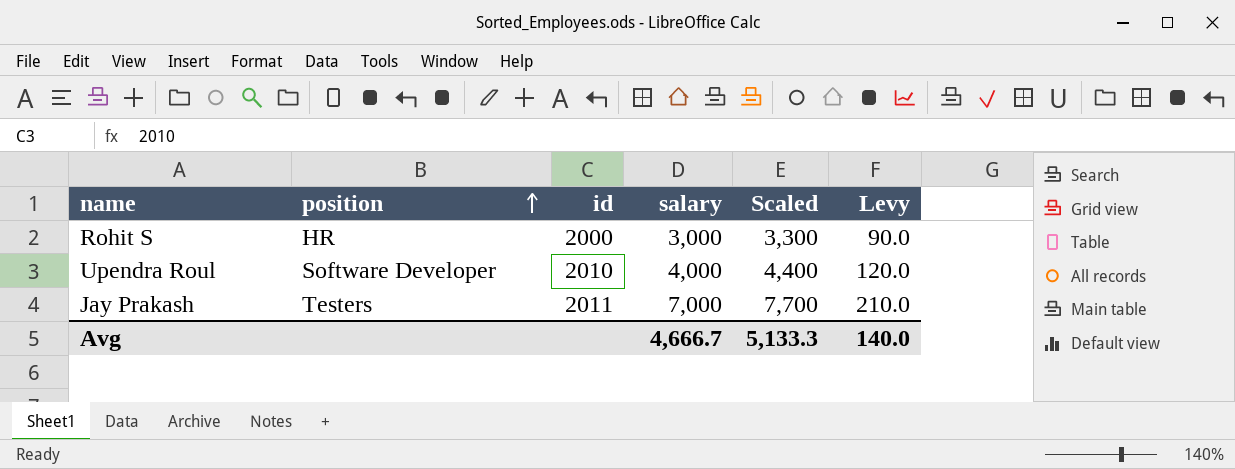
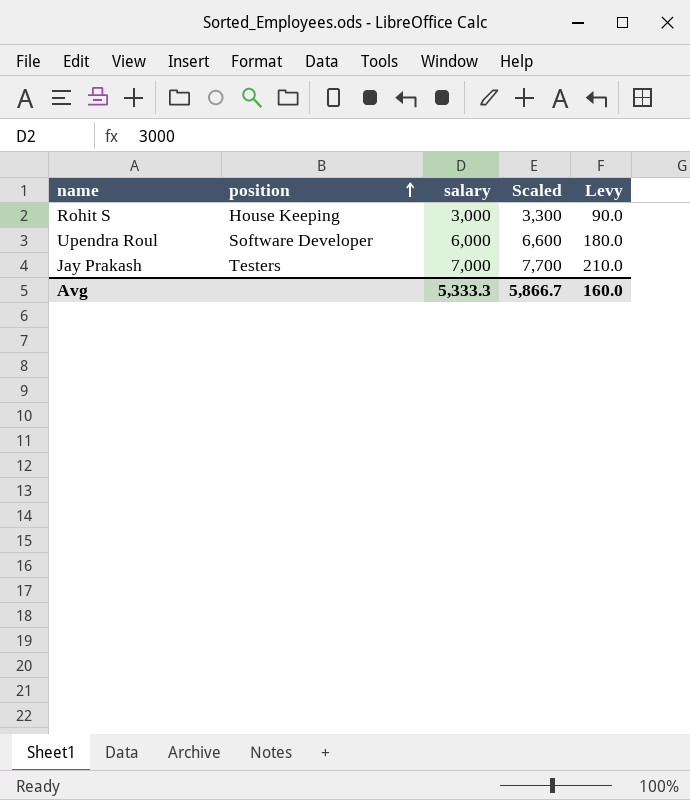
column id | position: 3 -> none
Rohit S | position: HR -> House Keeping
Upendra Roul | salary: 4,000 -> 6,000
Upendra Roul | Scaled: 4,400 -> 6,600
Upendra Roul | Levy: 120.0 -> 180.0
Avg | salary: 4,666.7 -> 5,333.3
Avg | Scaled: 5,133.3 -> 5,866.7
Avg | Levy: 140.0 -> 160.0

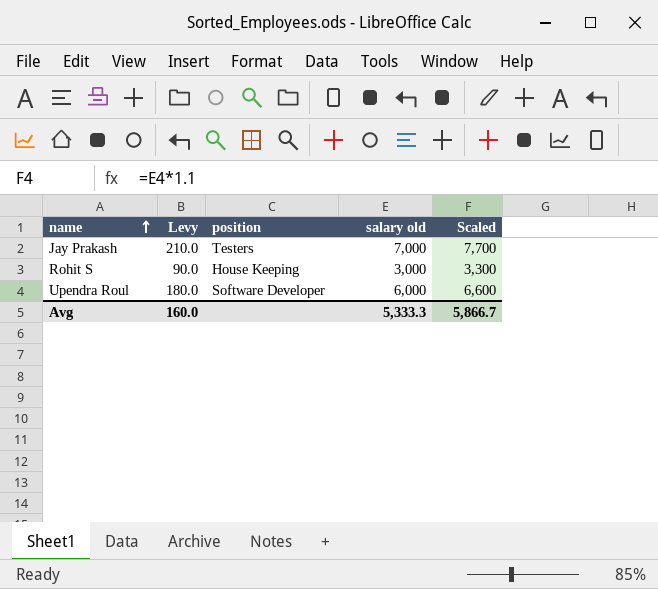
row order: position ascending -> name ascending
column Levy | position: 5 -> 2
column name: salary -> salary old

